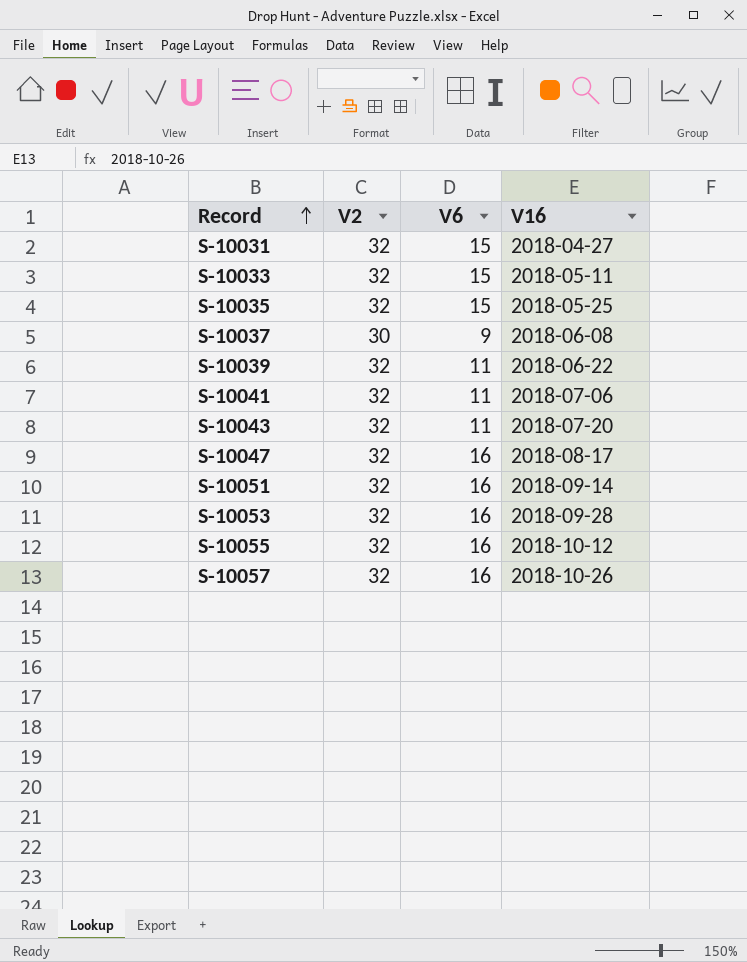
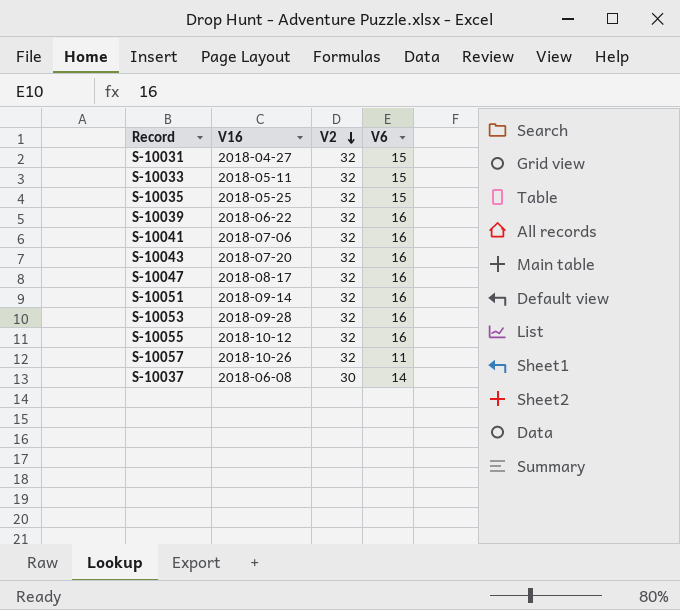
row order: Record ascending -> V2 descending
column V16 | position: 4 -> 2
S-10039 | V6: 11 -> 16
S-10041 | V6: 11 -> 16
S-10043 | V6: 11 -> 16
S-10057 | V6: 16 -> 11
S-10037 | V6: 9 -> 14

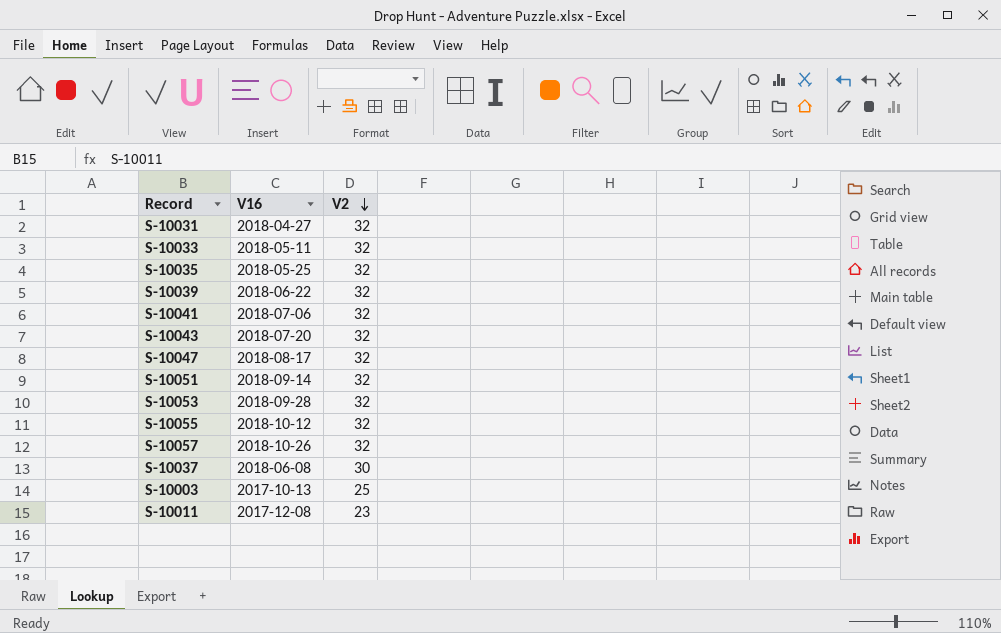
column V6 | position: 4 -> none
row S-10003: none -> 2017-10-13 | 25
row S-10011: none -> 2017-12-08 | 23

